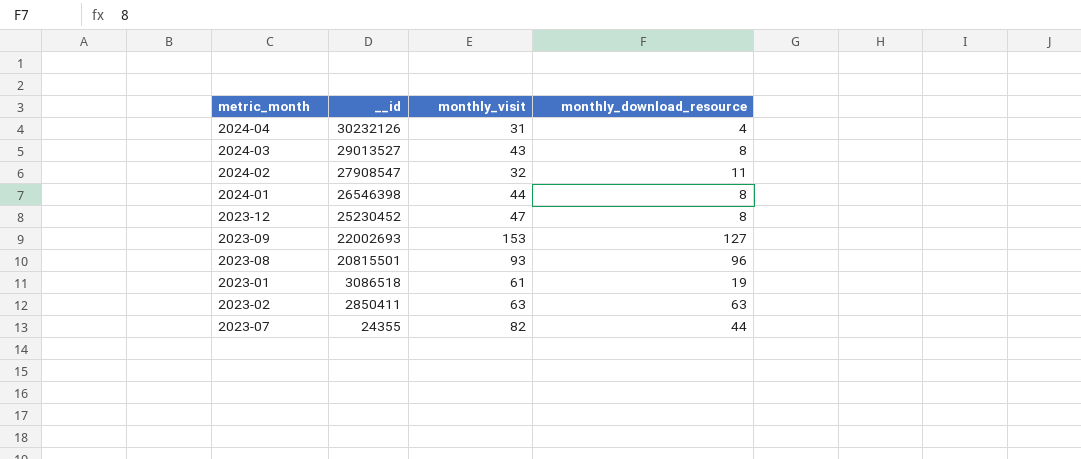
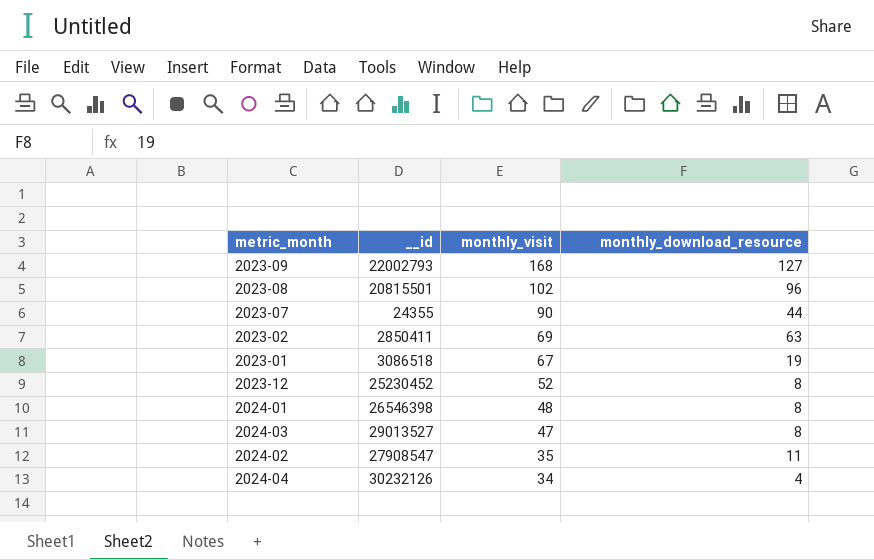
row order: __id descending -> monthly_visit descending
2023-09 | __id: 22002693 -> 22002793
2023-09 | monthly_visit: 153 -> 168
2023-08 | monthly_visit: 93 -> 102
2023-07 | monthly_visit: 82 -> 90
2023-02 | monthly_visit: 63 -> 69
2023-01 | monthly_visit: 61 -> 67
2023-12 | monthly_visit: 47 -> 52
2024-01 | monthly_visit: 44 -> 48
2024-03 | monthly_visit: 43 -> 47
2024-02 | monthly_visit: 32 -> 35
2024-04 | monthly_visit: 31 -> 34

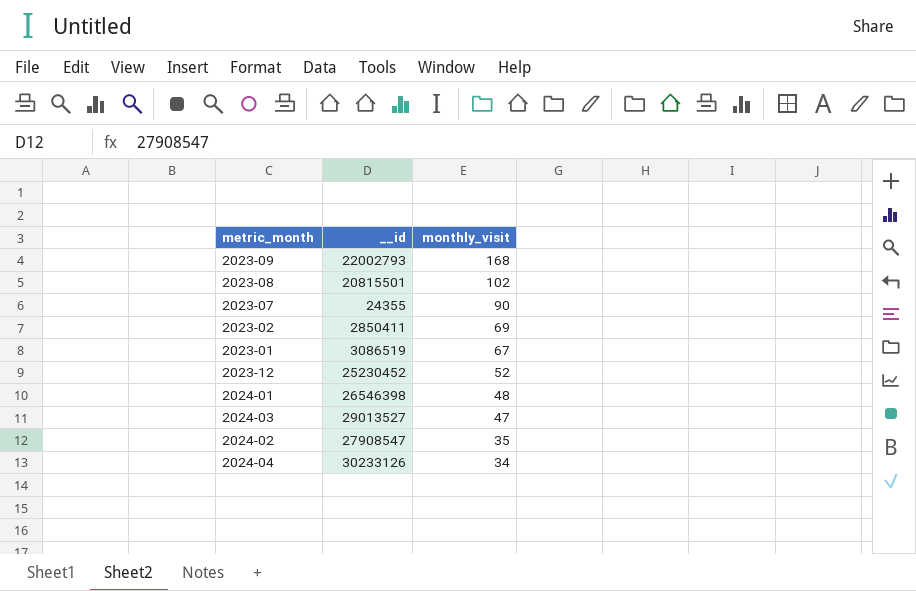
column monthly_download_resource | position: 4 -> none
2023-01 | __id: 3086518 -> 3086519
2024-04 | __id: 30232126 -> 30233126

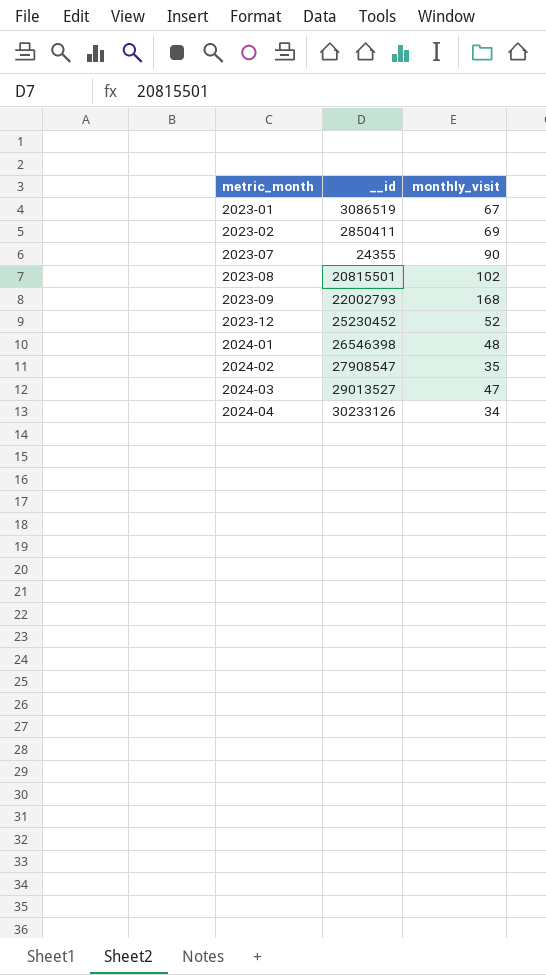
row order: monthly_visit descending -> metric_month ascending

